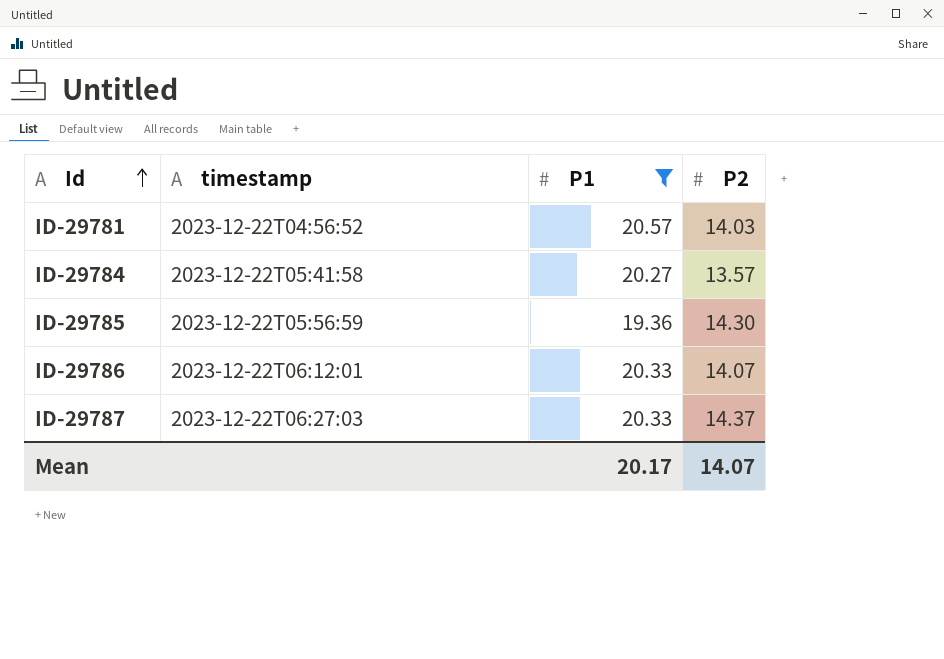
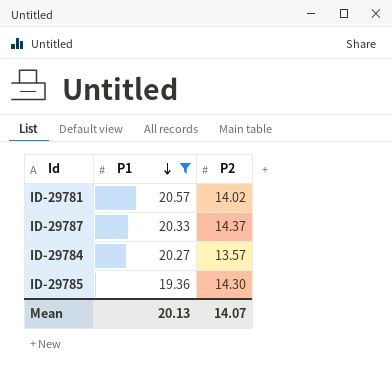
row order: Id ascending -> P1 descending
column timestamp | position: 2 -> none
row ID-29786: 2023-12-22T06:12:01 | 20.33 | 14.07 -> none
ID-29781 | P2: 14.03 -> 14.02
Mean | P1: 20.17 -> 20.13

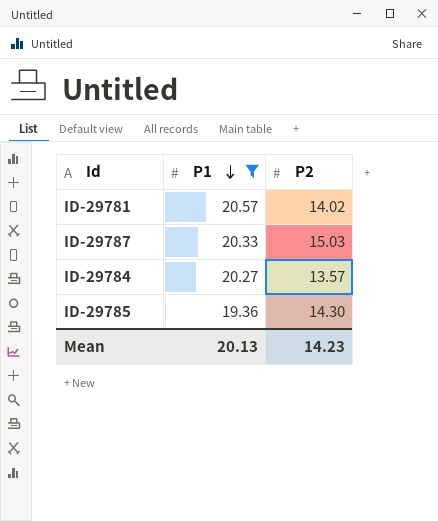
ID-29787 | P2: 14.37 -> 15.03
Mean | P2: 14.07 -> 14.23

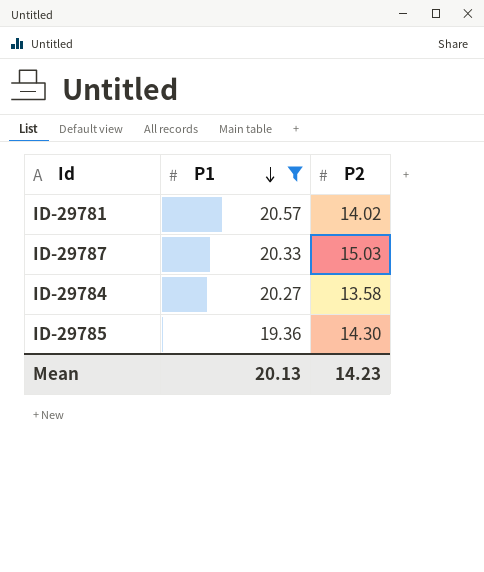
ID-29784 | P2: 13.57 -> 13.58

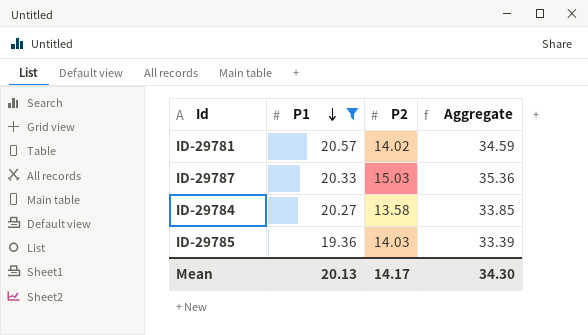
column Aggregate | formula: none -> [P1] + [P2]
ID-29785 | P2: 14.30 -> 14.03
Mean | P2: 14.23 -> 14.17

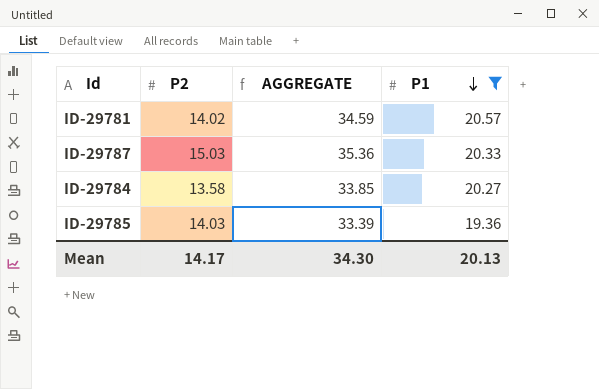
column name: Aggregate -> AGGREGATE
column P1 | position: 2 -> 4

